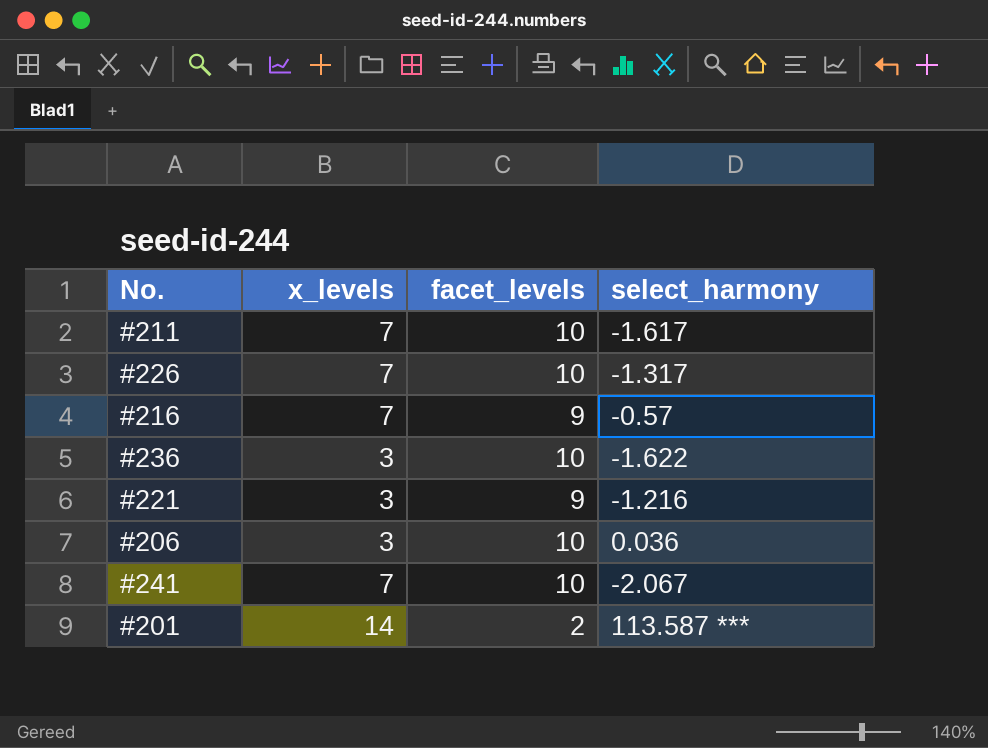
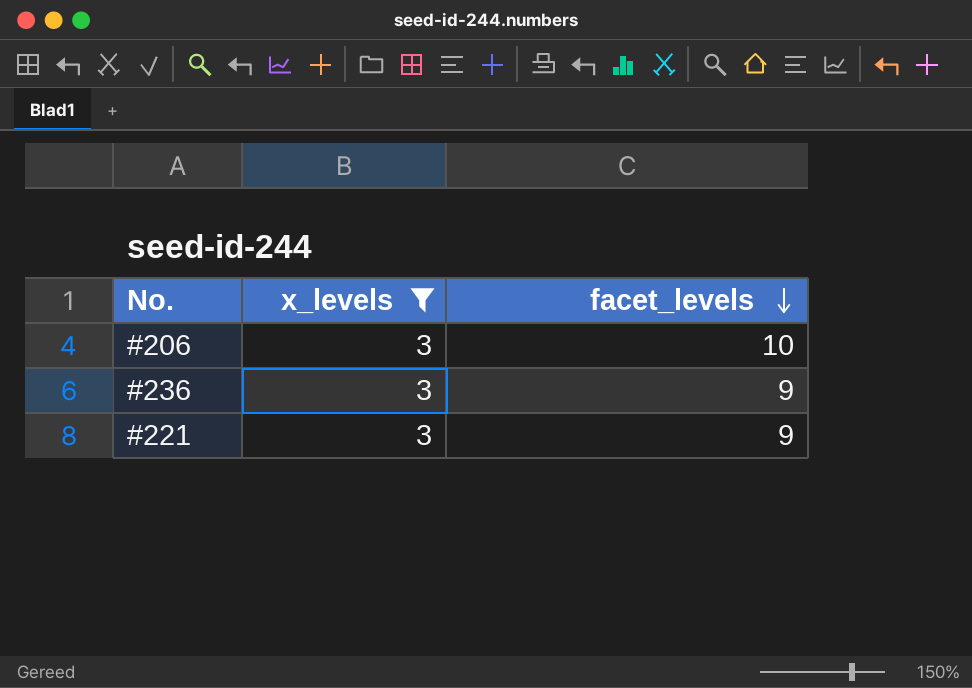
filter: none -> x_levels = 3
row order: none -> facet_levels descending
column select_harmony | position: 4 -> none
#236 | facet_levels: 10 -> 9

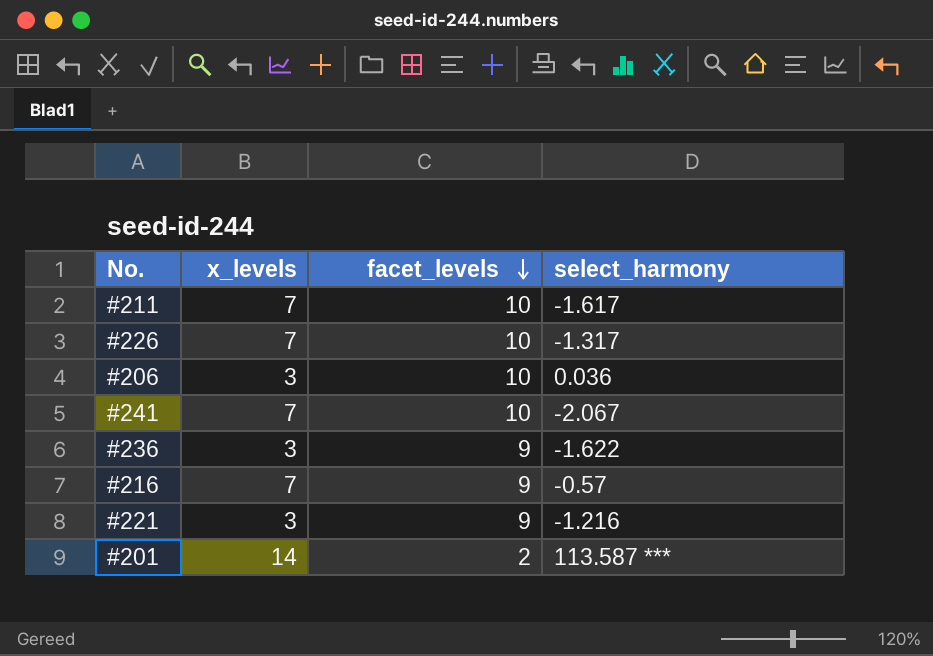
filter: x_levels = 3 -> none
column select_harmony | position: none -> 4

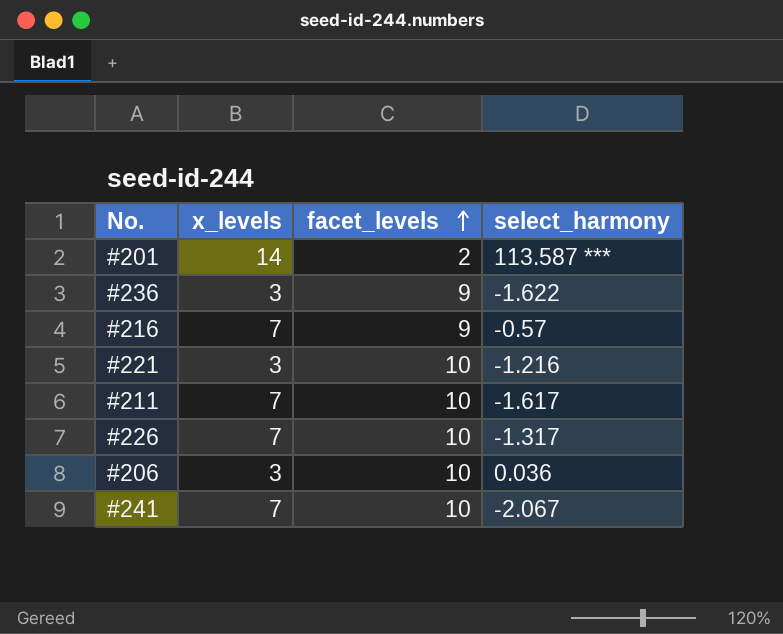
row order: facet_levels descending -> facet_levels ascending
#221 | facet_levels: 9 -> 10

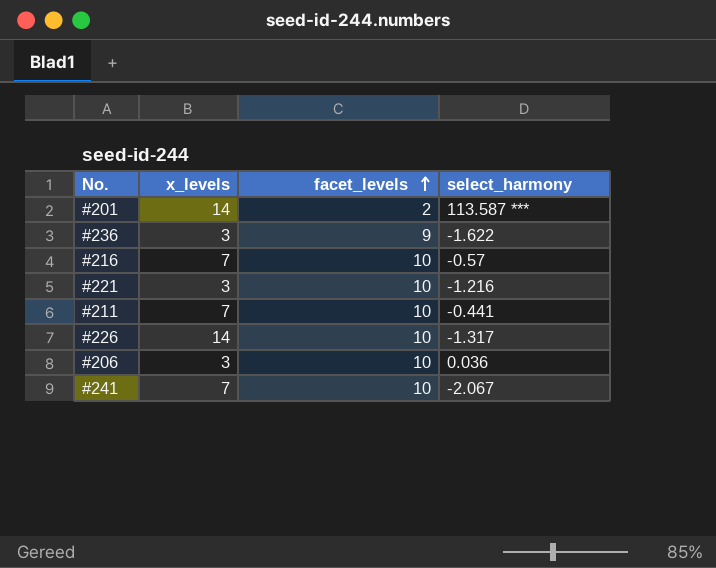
#216 | facet_levels: 9 -> 10
#211 | select_harmony: -1.617 -> -0.441
#226 | x_levels: 7 -> 14

